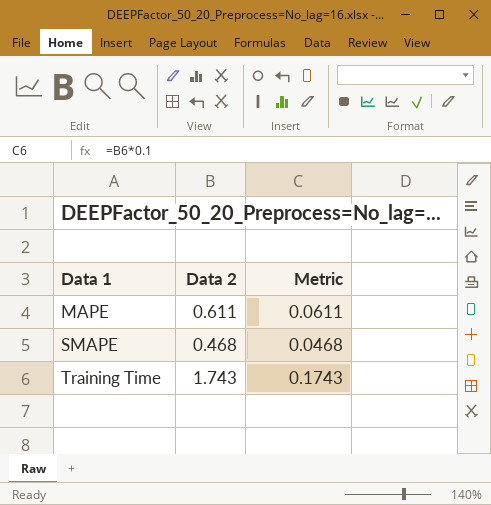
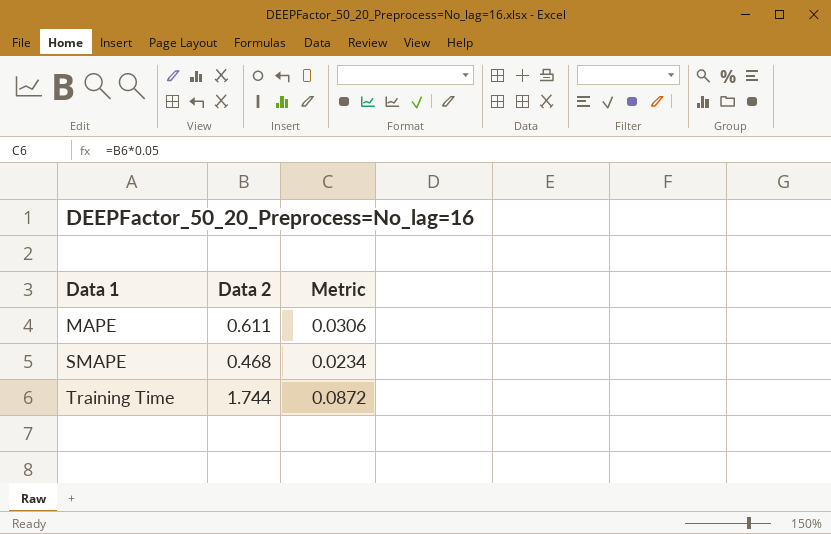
column Metric | formula: [Data 2] * 0.1 -> [Data 2] * 0.05
Training Time | Data 2: 1.743 -> 1.744

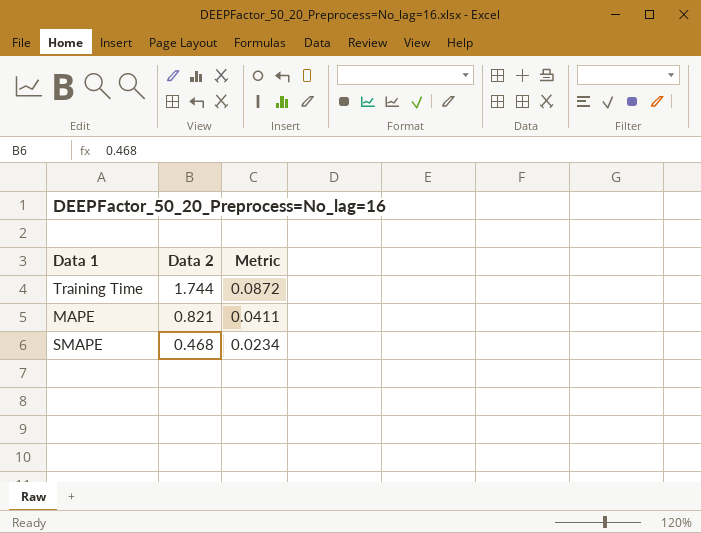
row order: Data 1 ascending -> Data 2 descending
MAPE | Data 2: 0.611 -> 0.821
MAPE | Metric: 0.0306 -> 0.0411

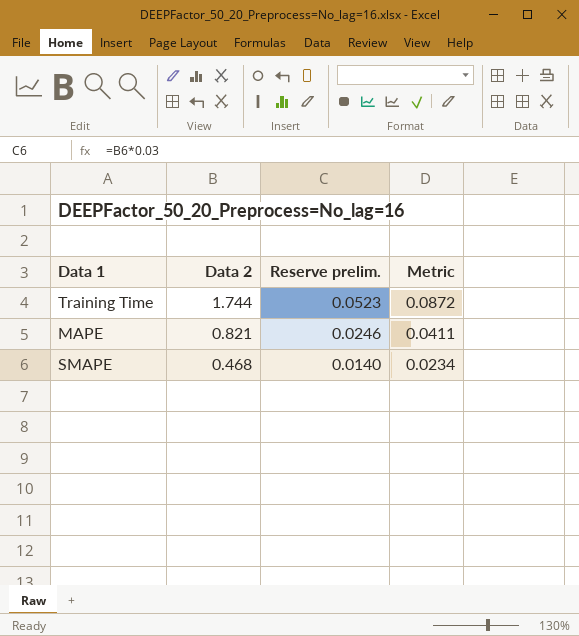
column Reserve prelim. | formula: none -> [Data 2] * 0.03

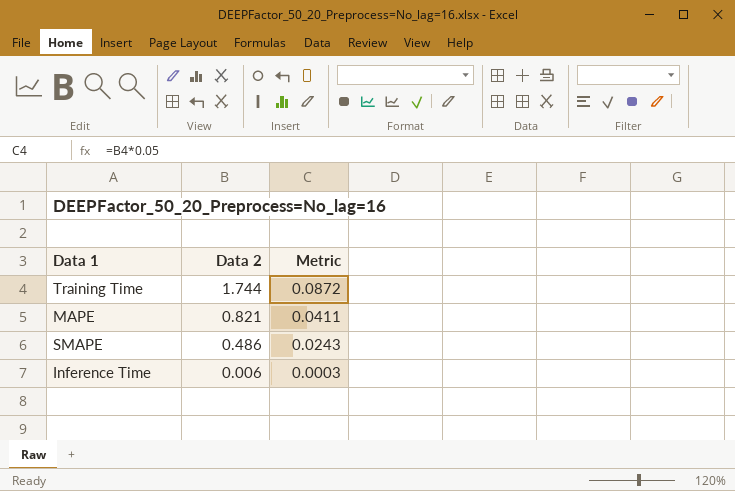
column Reserve prelim. | formula: [Data 2] * 0.03 -> none
SMAPE | Data 2: 0.468 -> 0.486
SMAPE | Metric: 0.0234 -> 0.0243
row Inference Time: none -> 0.006 | 0.0003

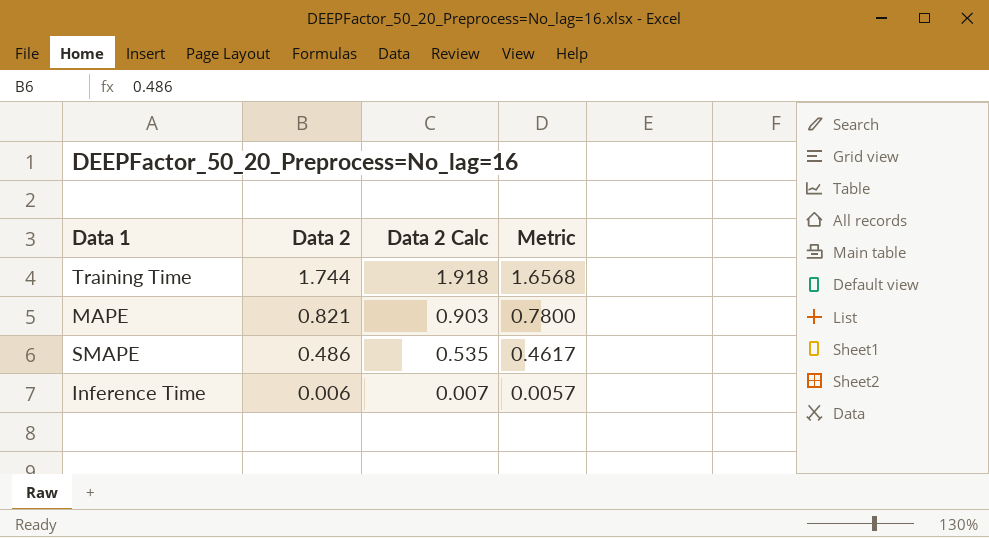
column Data 2 Calc | formula: none -> [Data 2] * 1.1
column Metric | formula: [Data 2] * 0.05 -> [Data 2] * 0.95

